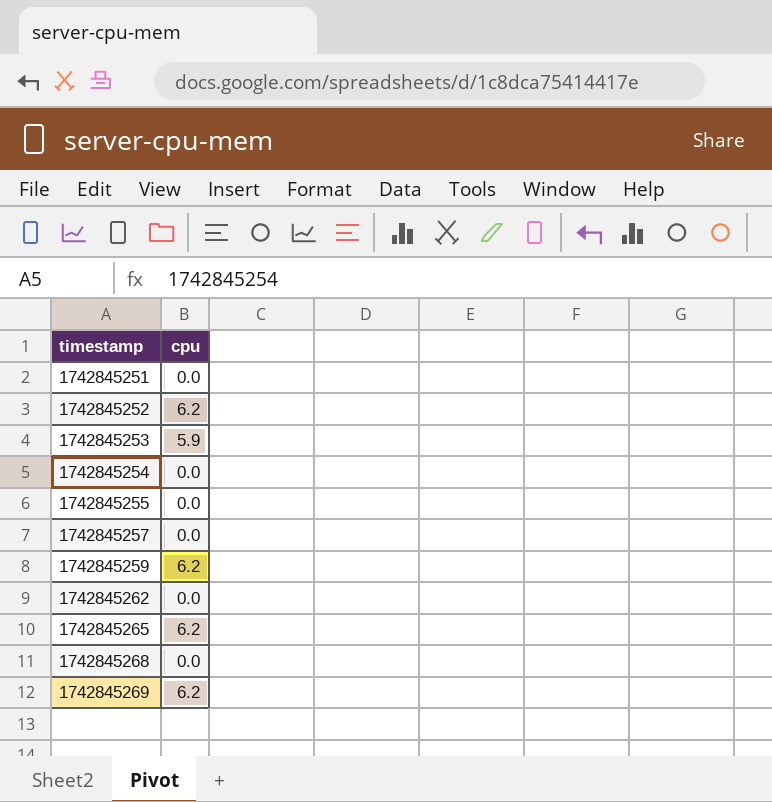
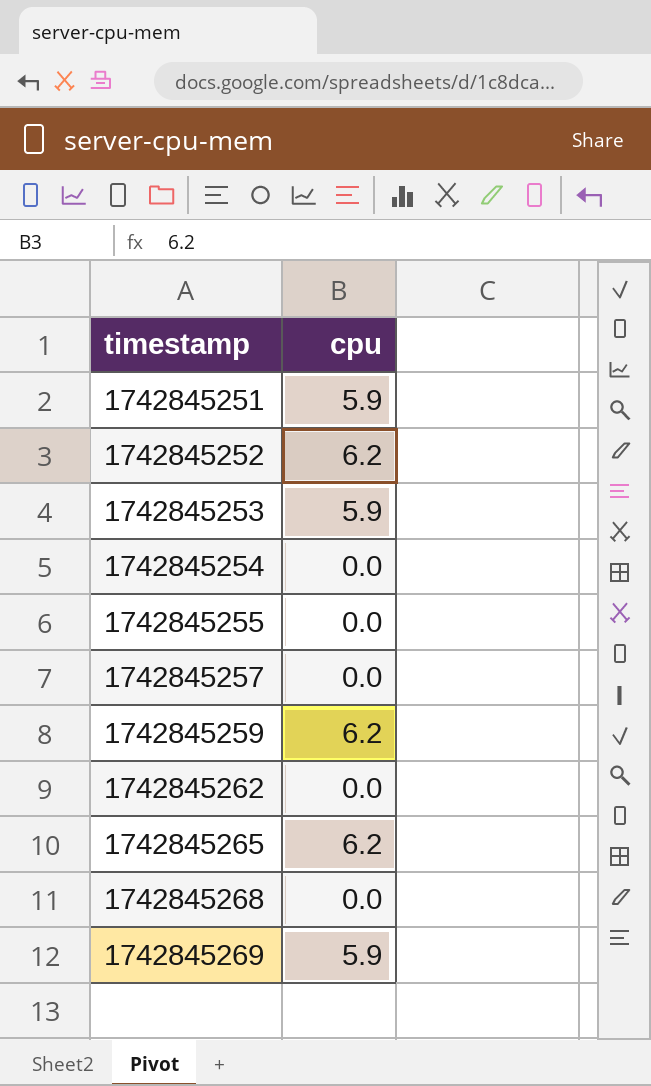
1742845251 | cpu: 0.0 -> 5.9
1742845269 | cpu: 6.2 -> 5.9

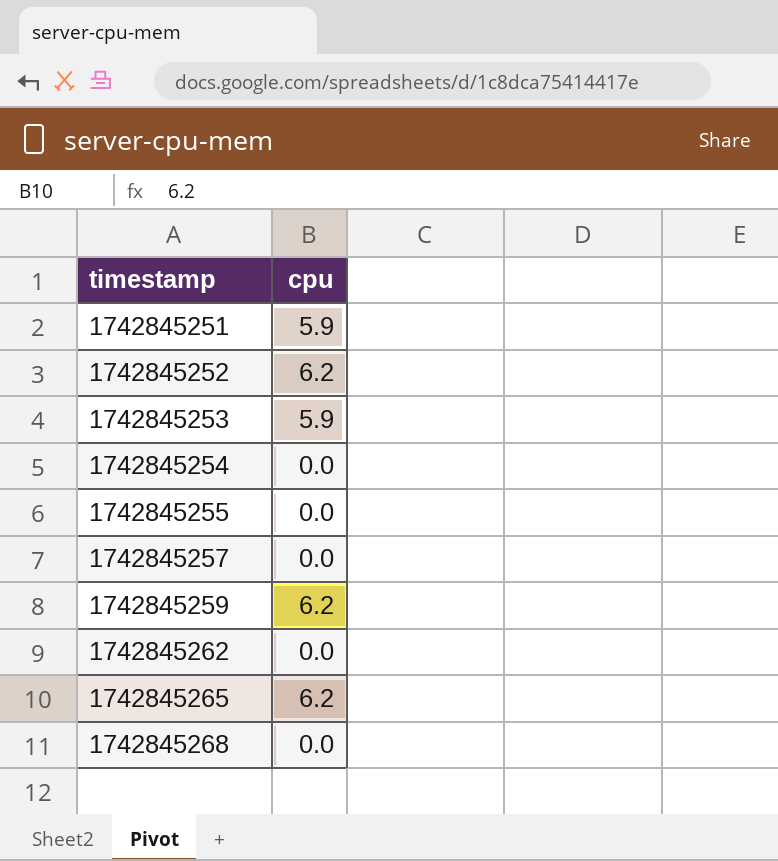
row 1742845269: 5.9 -> none

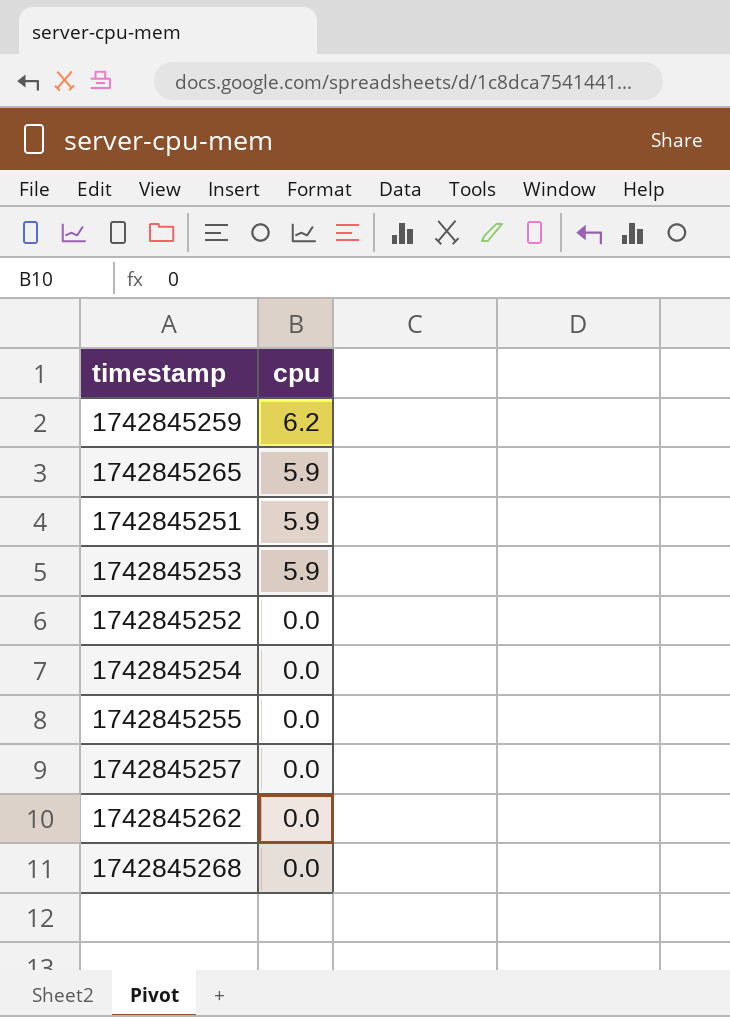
row order: timestamp ascending -> cpu descending
1742845265 | cpu: 6.2 -> 5.9
1742845252 | cpu: 6.2 -> 0.0

